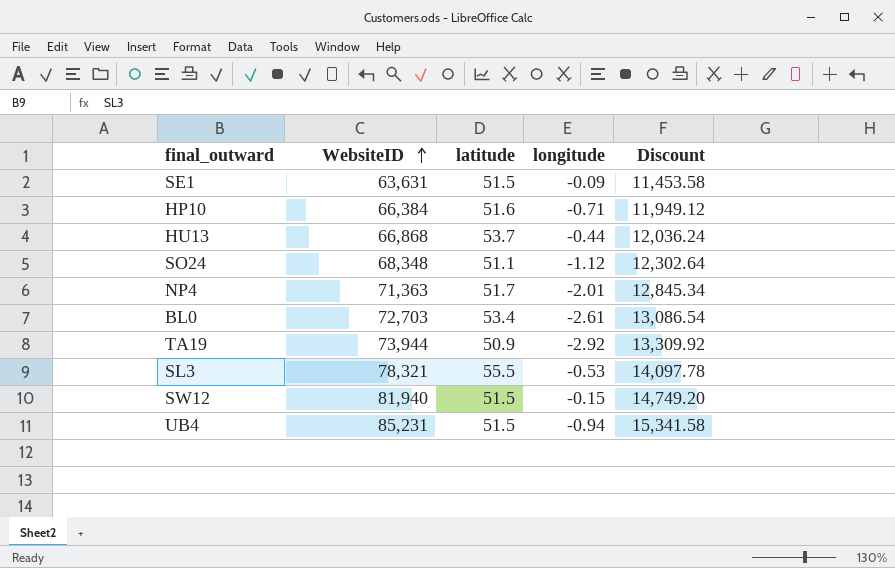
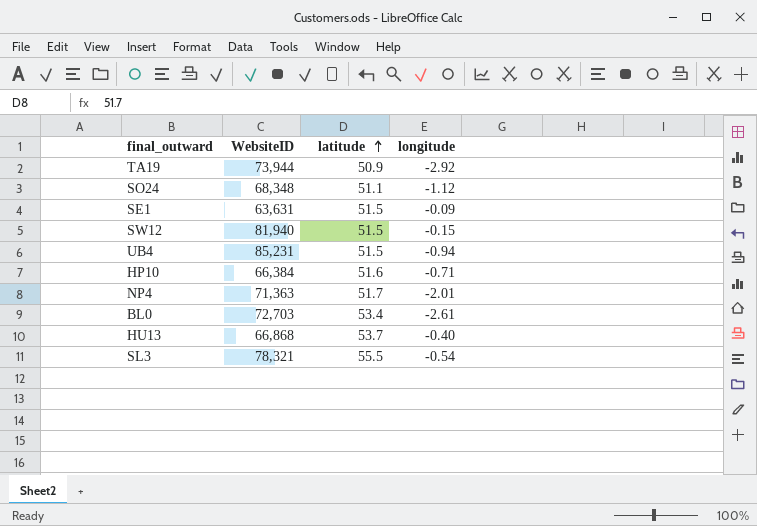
row order: WebsiteID ascending -> latitude ascending
column Discount | formula: [WebsiteID] * 0.18 -> none
HU13 | longitude: -0.44 -> -0.40
SL3 | longitude: -0.53 -> -0.54

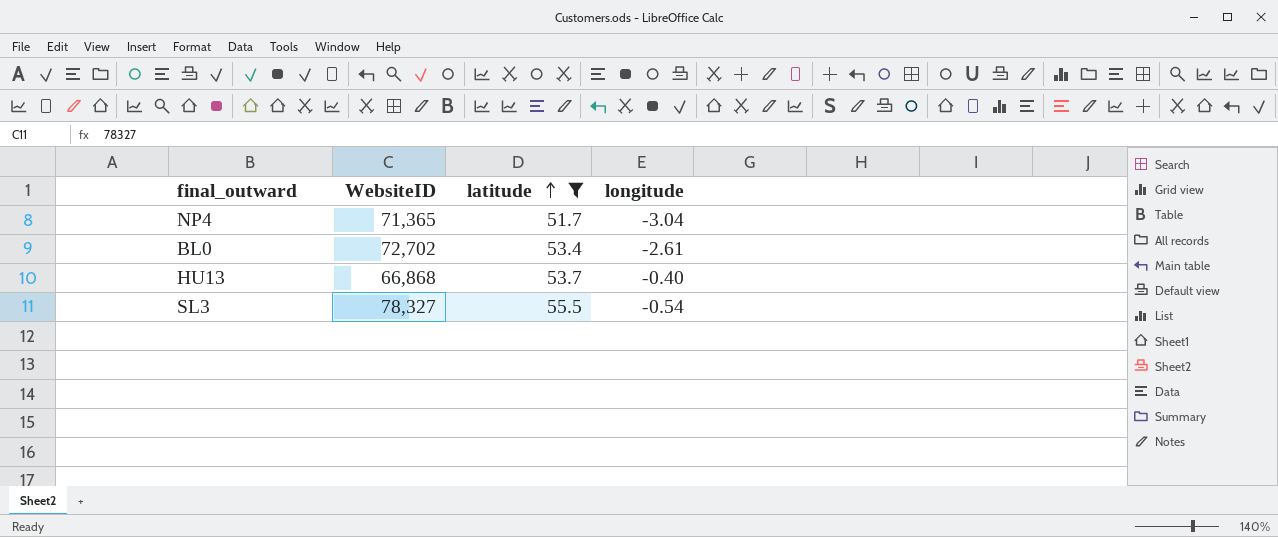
filter: none -> latitude >= 51.7
NP4 | WebsiteID: 71,363 -> 71,365
NP4 | longitude: -2.01 -> -3.04
BL0 | WebsiteID: 72,703 -> 72,702
SL3 | WebsiteID: 78,321 -> 78,327

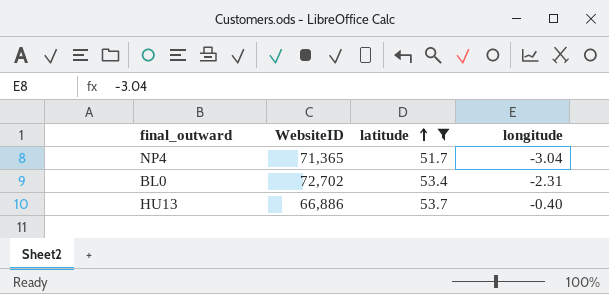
row SL3: 78,327 | 55.5 | -0.54 -> none
BL0 | longitude: -2.61 -> -2.31
HU13 | WebsiteID: 66,868 -> 66,886

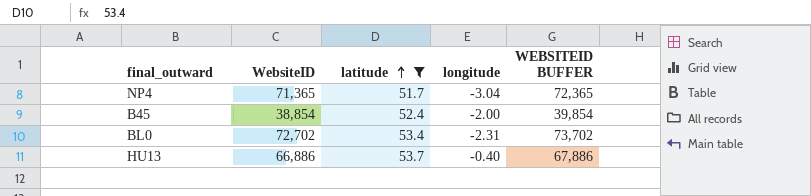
column WEBSITEID BUFFER | formula: none -> [WebsiteID] + 1000
row B45: none -> 38,854 | 52.4 | -2.00 | 39,854

